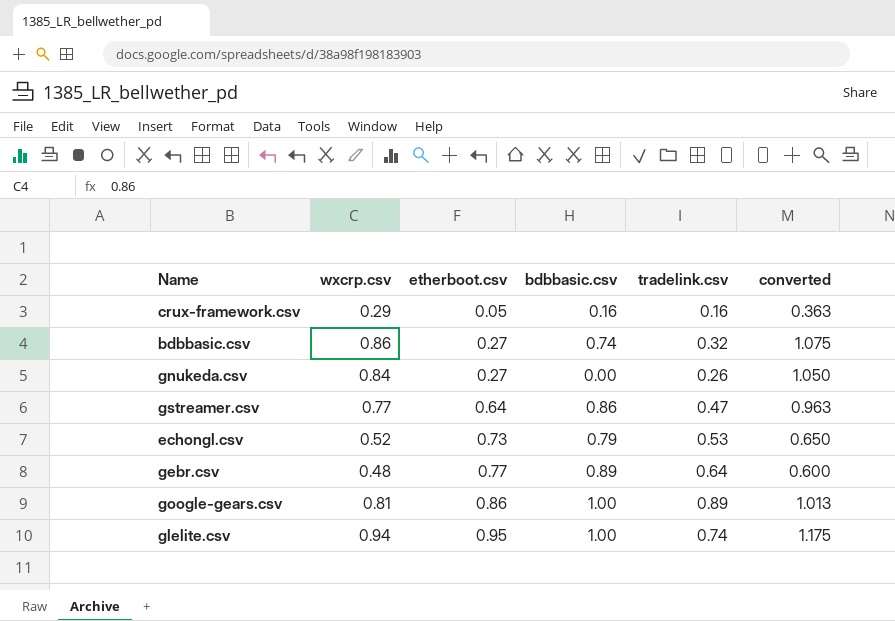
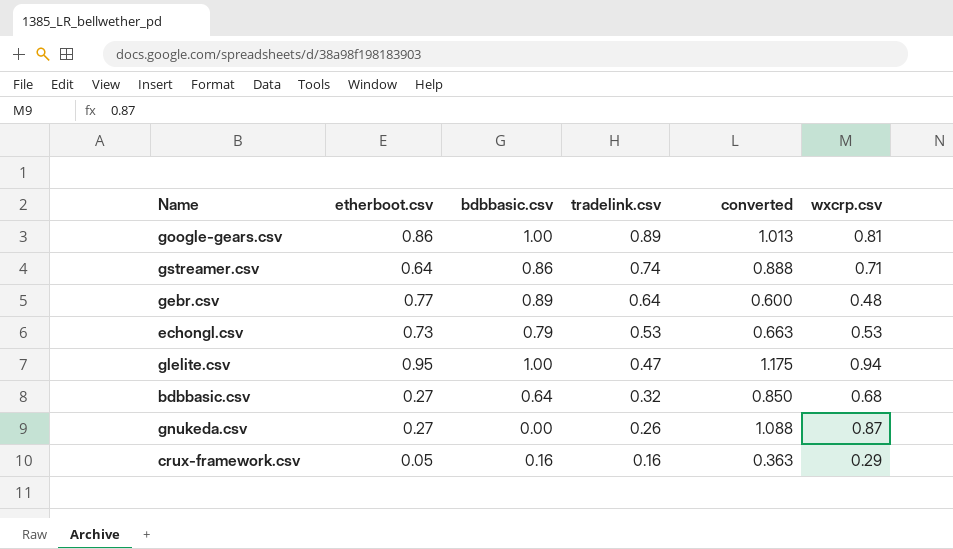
row order: etherboot.csv ascending -> tradelink.csv descending
column wxcrp.csv | position: 2 -> 6
gstreamer.csv | tradelink.csv: 0.47 -> 0.74
gstreamer.csv | converted: 0.963 -> 0.888
gstreamer.csv | wxcrp.csv: 0.77 -> 0.71
echongl.csv | converted: 0.650 -> 0.663
echongl.csv | wxcrp.csv: 0.52 -> 0.53
glelite.csv | tradelink.csv: 0.74 -> 0.47
bdbbasic.csv | bdbbasic.csv: 0.74 -> 0.64
bdbbasic.csv | converted: 1.075 -> 0.850
bdbbasic.csv | wxcrp.csv: 0.86 -> 0.68
gnukeda.csv | converted: 1.050 -> 1.088
gnukeda.csv | wxcrp.csv: 0.84 -> 0.87

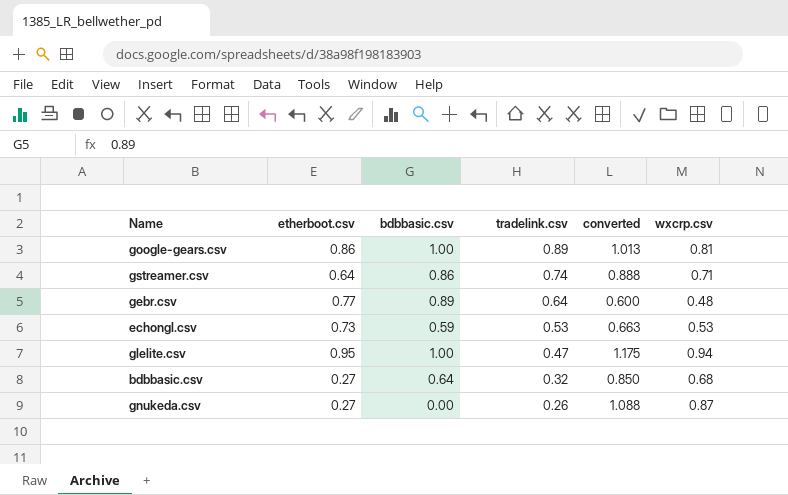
row crux-framework.csv: 0.05 | 0.16 | 0.16 | 0.363 | 0.29 -> none
echongl.csv | bdbbasic.csv: 0.79 -> 0.59

